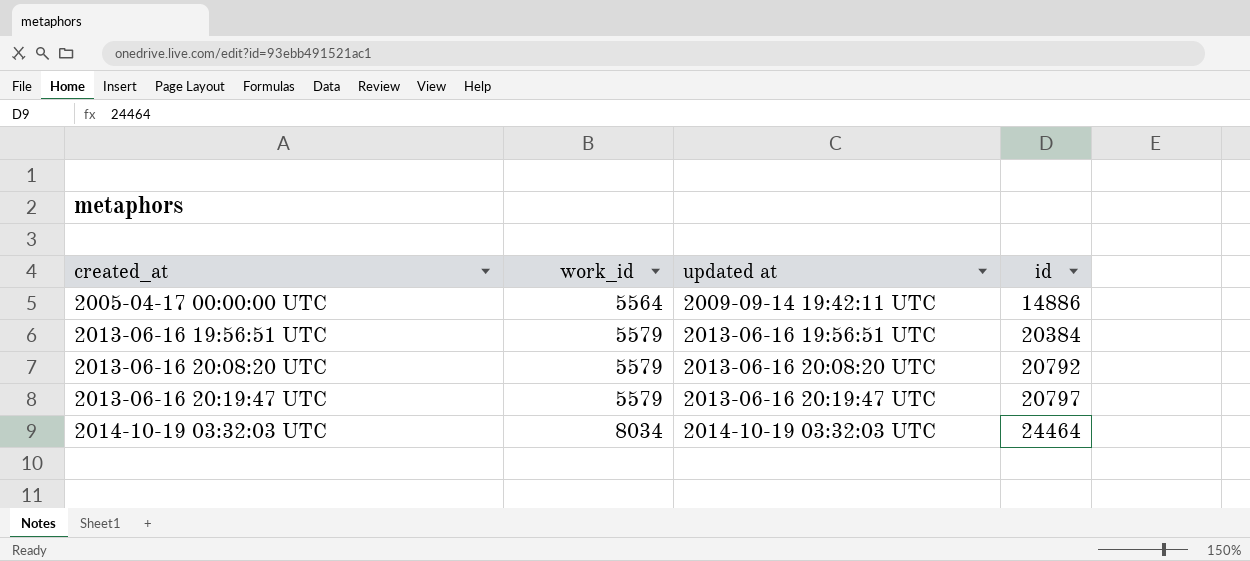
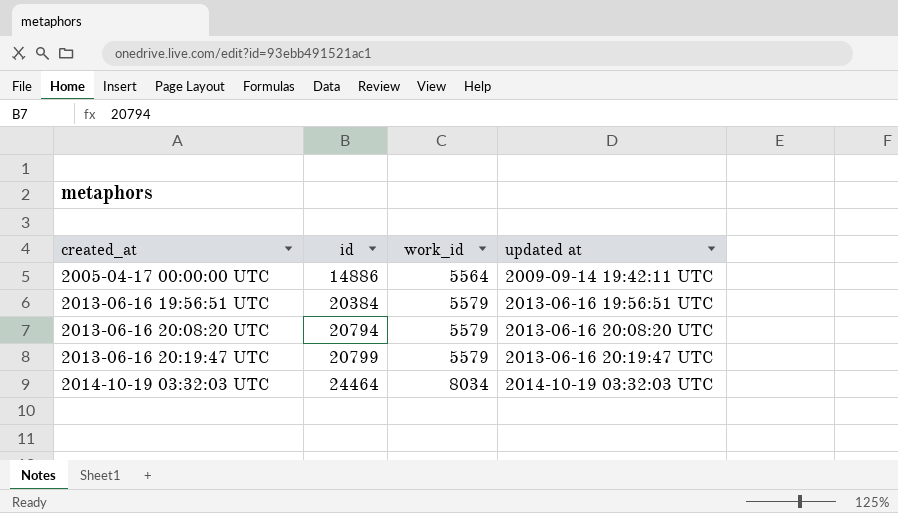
column id | position: 4 -> 2
2013-06-16 20:08:20 UTC | id: 20792 -> 20794
2013-06-16 20:19:47 UTC | id: 20797 -> 20799

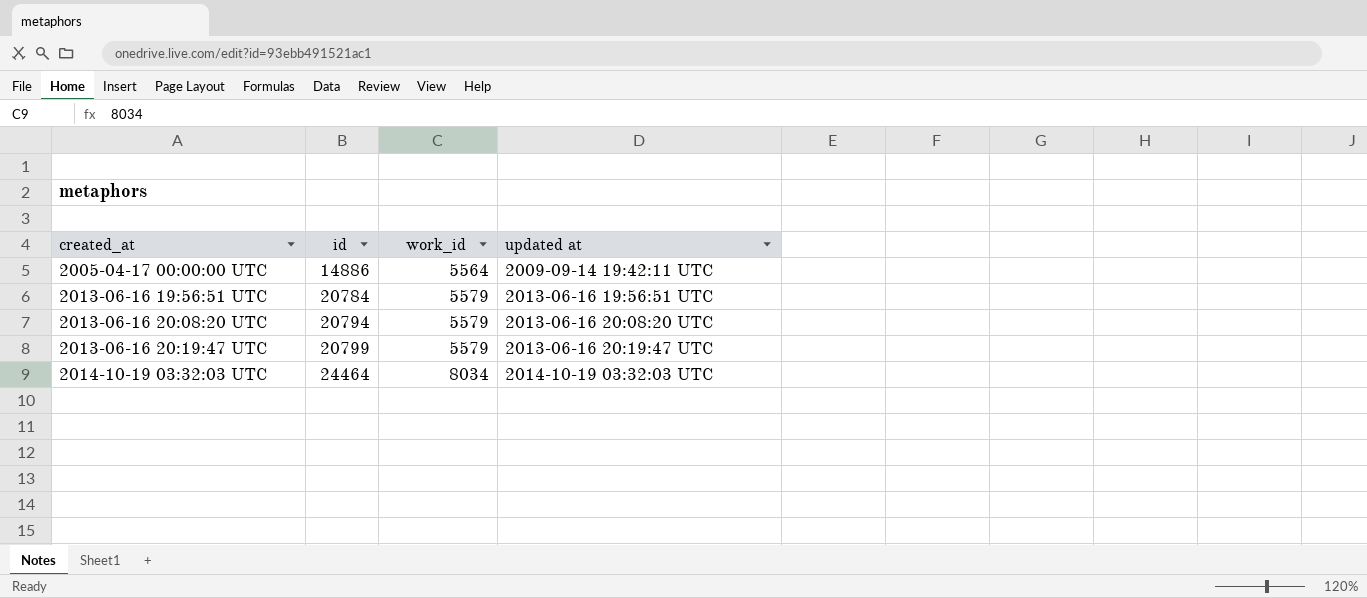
2013-06-16 19:56:51 UTC | id: 20384 -> 20784

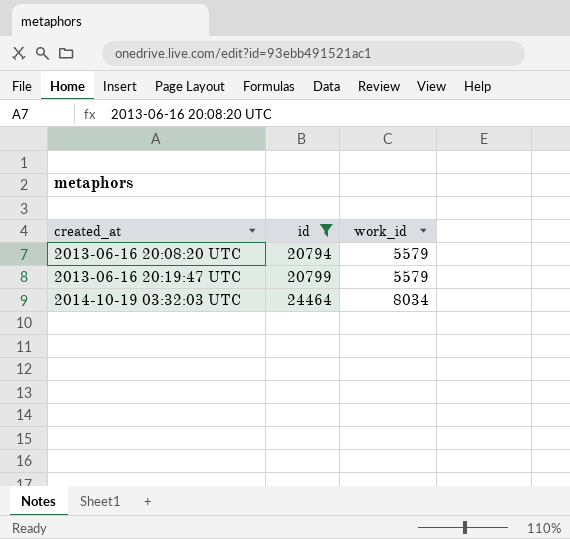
filter: none -> id >= 20794
column updated at | position: 4 -> none

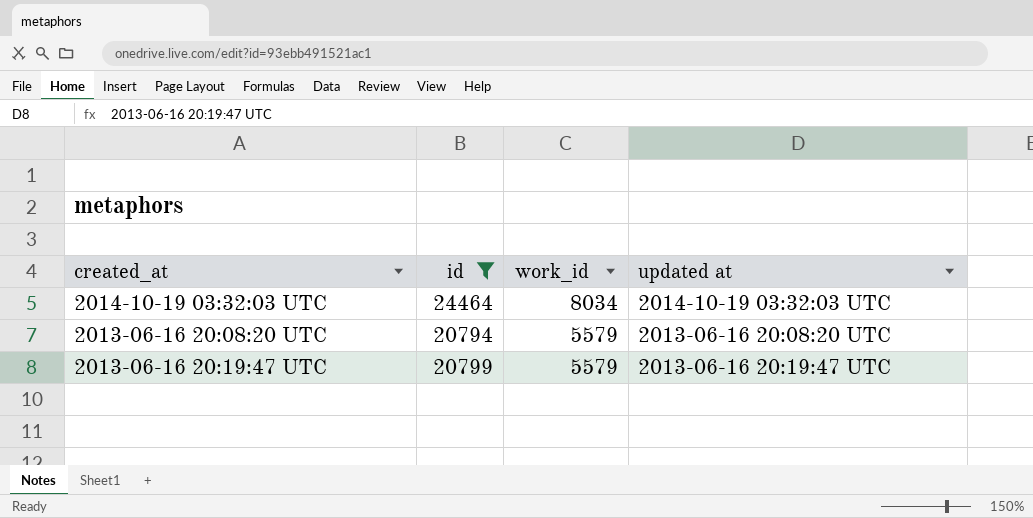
row order: created_at ascending -> work_id descending
column updated at | position: none -> 4

